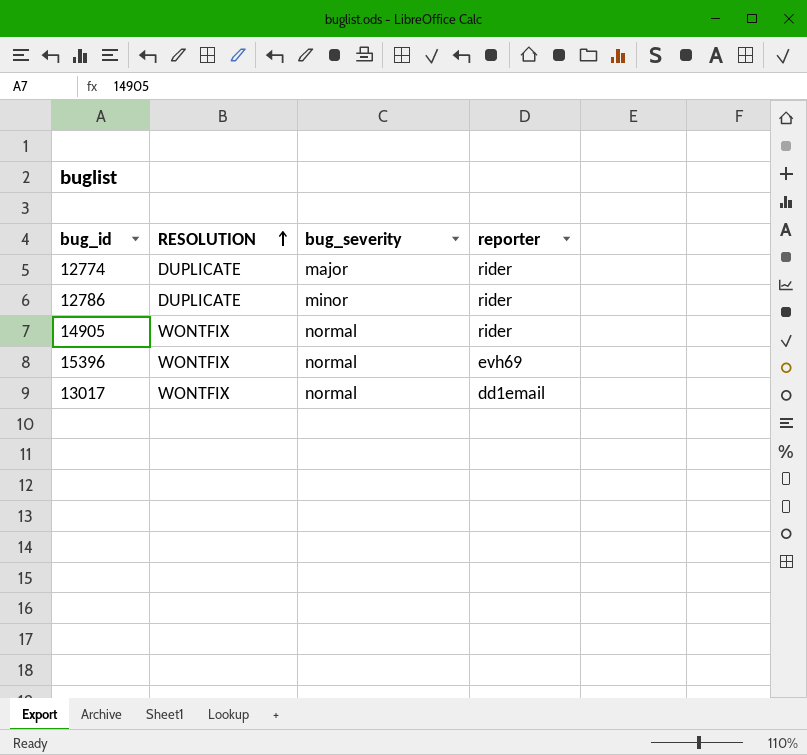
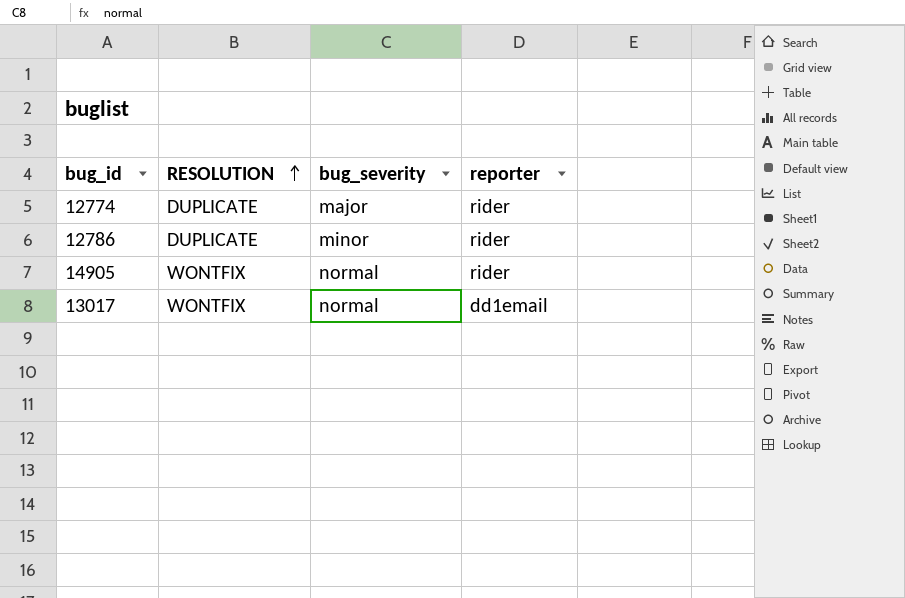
row 15396: WONTFIX | normal | evh69 -> none

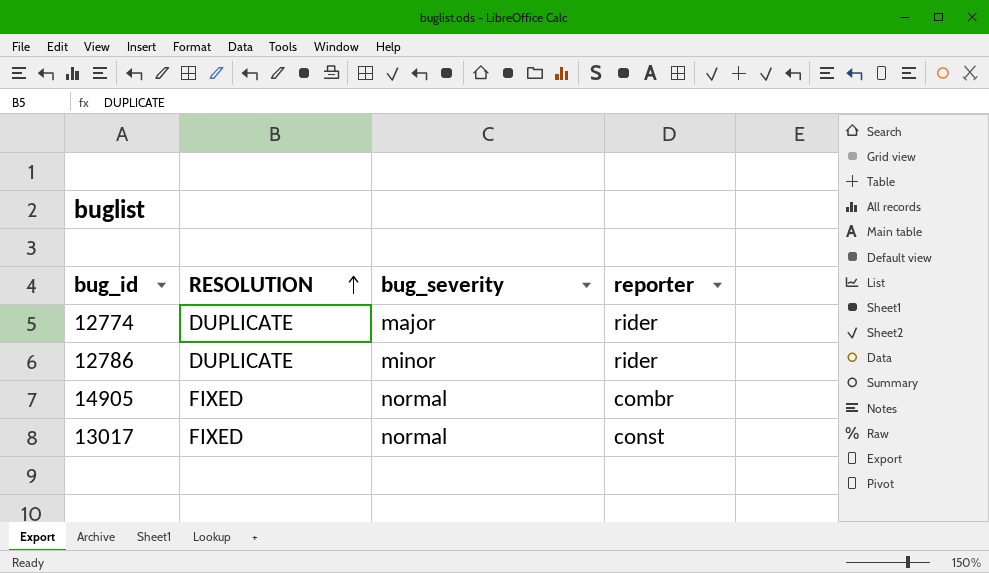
14905 | RESOLUTION: WONTFIX -> FIXED
14905 | reporter: rider -> combr
13017 | RESOLUTION: WONTFIX -> FIXED
13017 | reporter: dd1email -> const

